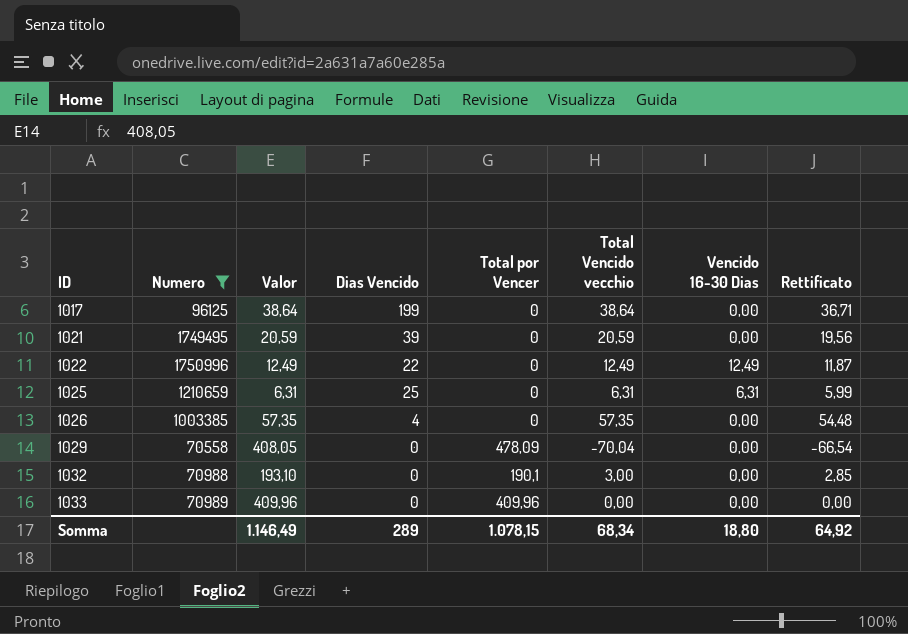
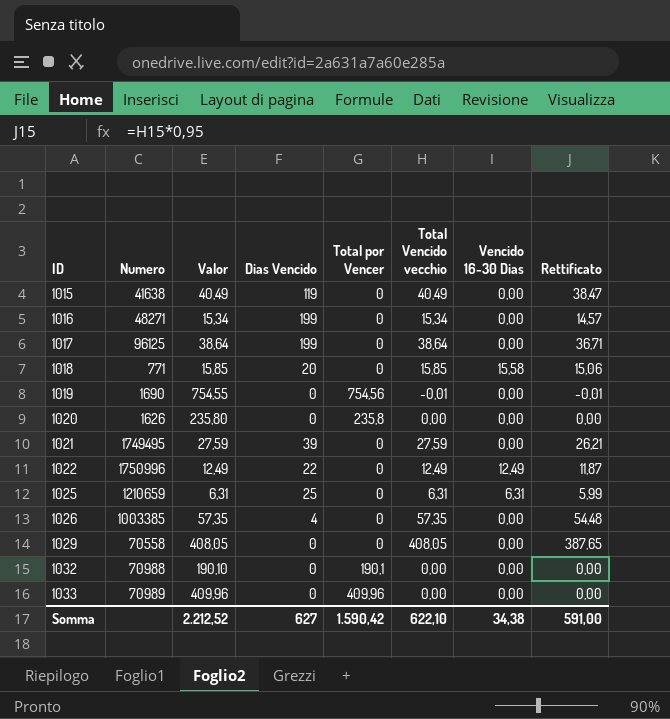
filter: Numero >= 70558 -> none
1021 | Valor: 20,59 -> 27,59
1021 | Total Vencido vecchio: 20,59 -> 27,59
1021 | Rettificato: 19,56 -> 26,21
1029 | Total por Vencer: 478,09 -> 0
1029 | Total Vencido vecchio: -70,04 -> 408,05
1029 | Rettificato: -66,54 -> 387,65
1032 | Valor: 193,10 -> 190,10
1032 | Total Vencido vecchio: 3,00 -> 0,00
1032 | Rettificato: 2,85 -> 0,00
Somma | Valor: 1.146,49 -> 2.212,52
Somma | Dias Vencido: 289 -> 627
Somma | Total por Vencer: 1.078,15 -> 1.590,42
Somma | Total Vencido vecchio: 68,34 -> 622,10
Somma | Vencido 16-30 Dias: 18,80 -> 34,38
Somma | Rettificato: 64,92 -> 591,00

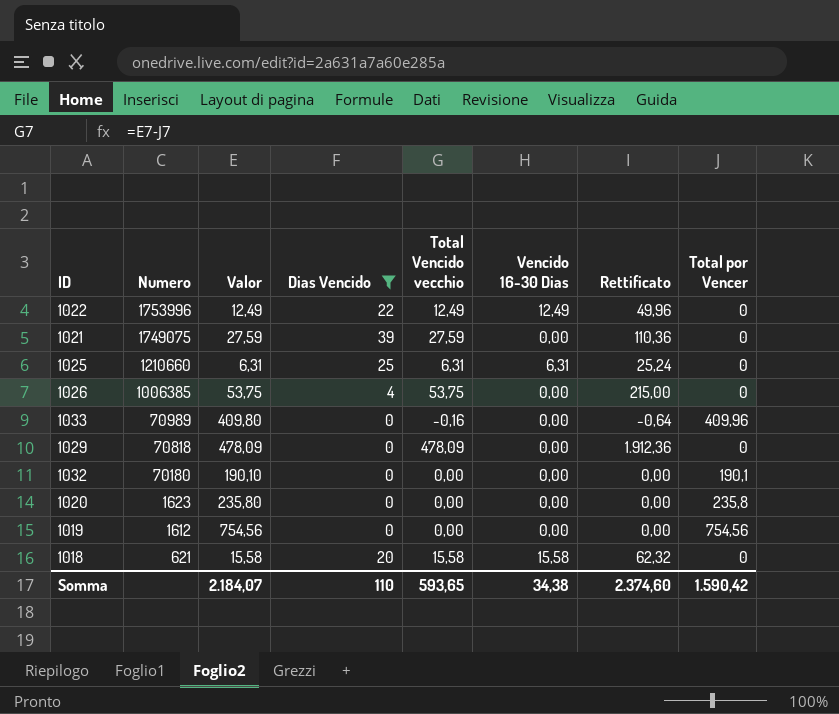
filter: none -> Dias Vencido <= 39
row order: ID ascending -> Numero descending
column Rettificato | formula: [Total Vencido vecchio] * 0,95 -> [Total Vencido vecchio] * 4
column Total por Vencer | position: 5 -> 8
1022 | Numero: 1750996 -> 1753996
1021 | Numero: 1749495 -> 1749075
1025 | Numero: 1210659 -> 1210660
1026 | Numero: 1003385 -> 1006385
1026 | Valor: 57,35 -> 53,75
1026 | Total Vencido vecchio: 57,35 -> 53,75
1033 | Valor: 409,96 -> 409,80
1033 | Total Vencido vecchio: 0,00 -> -0,16
1029 | Numero: 70558 -> 70818
1029 | Valor: 408,05 -> 478,09
1029 | Total Vencido vecchio: 408,05 -> 478,09
1032 | Numero: 70988 -> 70180
1020 | Numero: 1626 -> 1623
1019 | Numero: 1690 -> 1612
1019 | Valor: 754,55 -> 754,56
1019 | Total Vencido vecchio: -0,01 -> 0,00
1018 | Numero: 771 -> 621
1018 | Valor: 15,85 -> 15,58
1018 | Total Vencido vecchio: 15,85 -> 15,58
Somma | Valor: 2.212,52 -> 2.184,07
Somma | Dias Vencido: 627 -> 110
Somma | Total Vencido vecchio: 622,10 -> 593,65
Somma | Rettificato: 591,00 -> 2.374,60

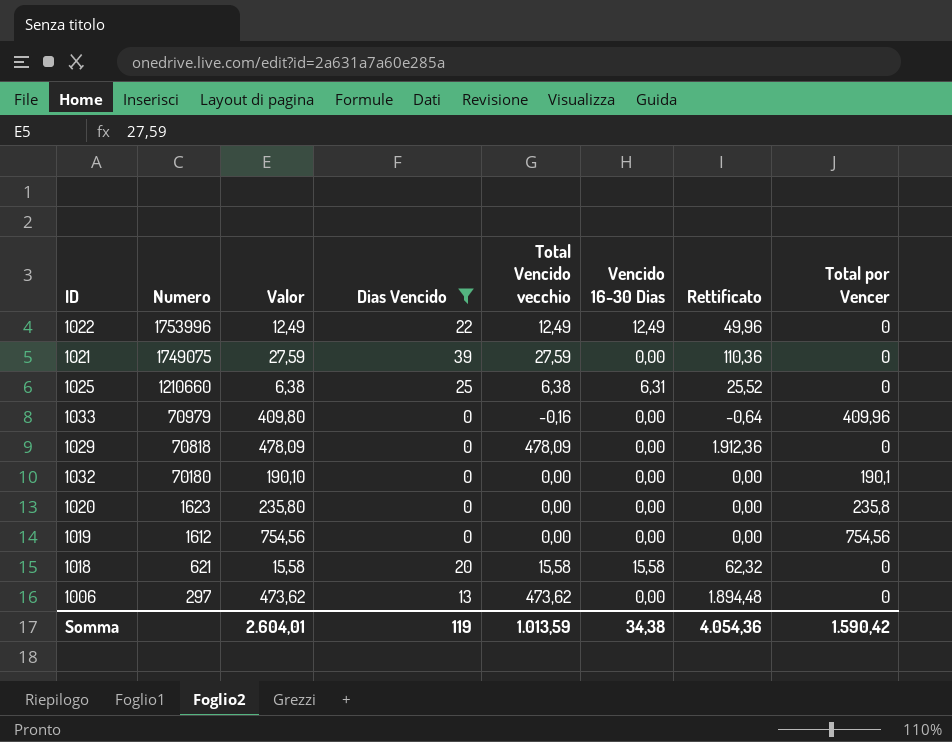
row 1026: 1006385 | 53,75 | 4 | 53,75 | 0,00 | 215,00 | 0 -> none
1025 | Valor: 6,31 -> 6,38
1025 | Total Vencido vecchio: 6,31 -> 6,38
1025 | Rettificato: 25,24 -> 25,52
1033 | Numero: 70989 -> 70979
row 1006: none -> 297 | 473,62 | 13 | 473,62 | 0,00 | 1.894,48 | 0
Somma | Valor: 2.184,07 -> 2.604,01
Somma | Dias Vencido: 110 -> 119
Somma | Total Vencido vecchio: 593,65 -> 1.013,59
Somma | Rettificato: 2.374,60 -> 4.054,36

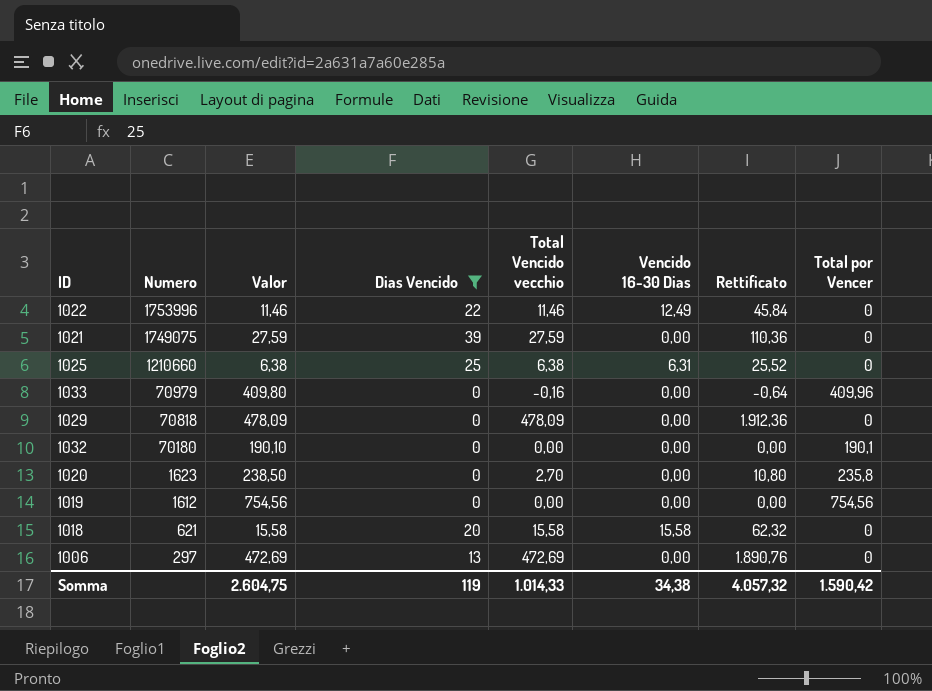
1022 | Valor: 12,49 -> 11,46
1022 | Total Vencido vecchio: 12,49 -> 11,46
1022 | Rettificato: 49,96 -> 45,84
1020 | Valor: 235,80 -> 238,50
1020 | Total Vencido vecchio: 0,00 -> 2,70
1020 | Rettificato: 0,00 -> 10,80
1006 | Valor: 473,62 -> 472,69
1006 | Total Vencido vecchio: 473,62 -> 472,69
1006 | Rettificato: 1.894,48 -> 1.890,76
Somma | Valor: 2.604,01 -> 2.604,75
Somma | Total Vencido vecchio: 1.013,59 -> 1.014,33
Somma | Rettificato: 4.054,36 -> 4.057,32

